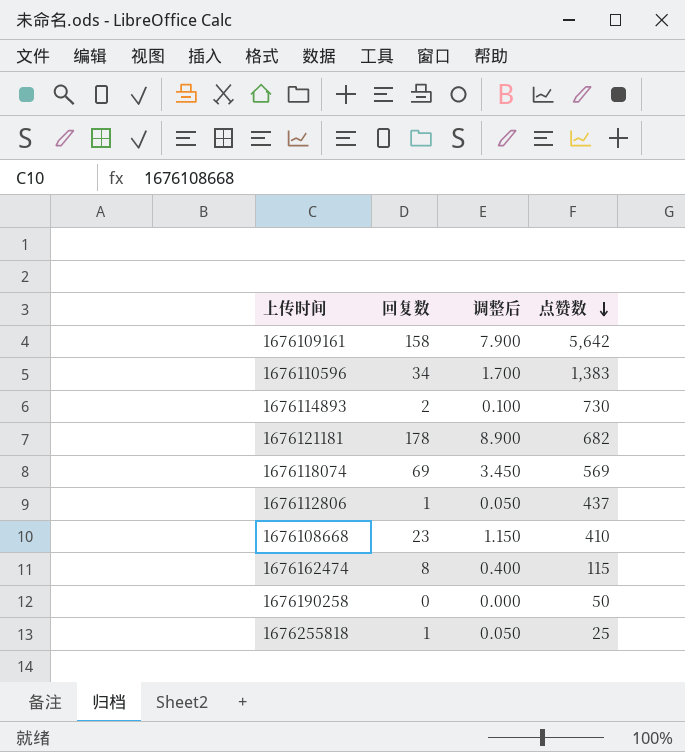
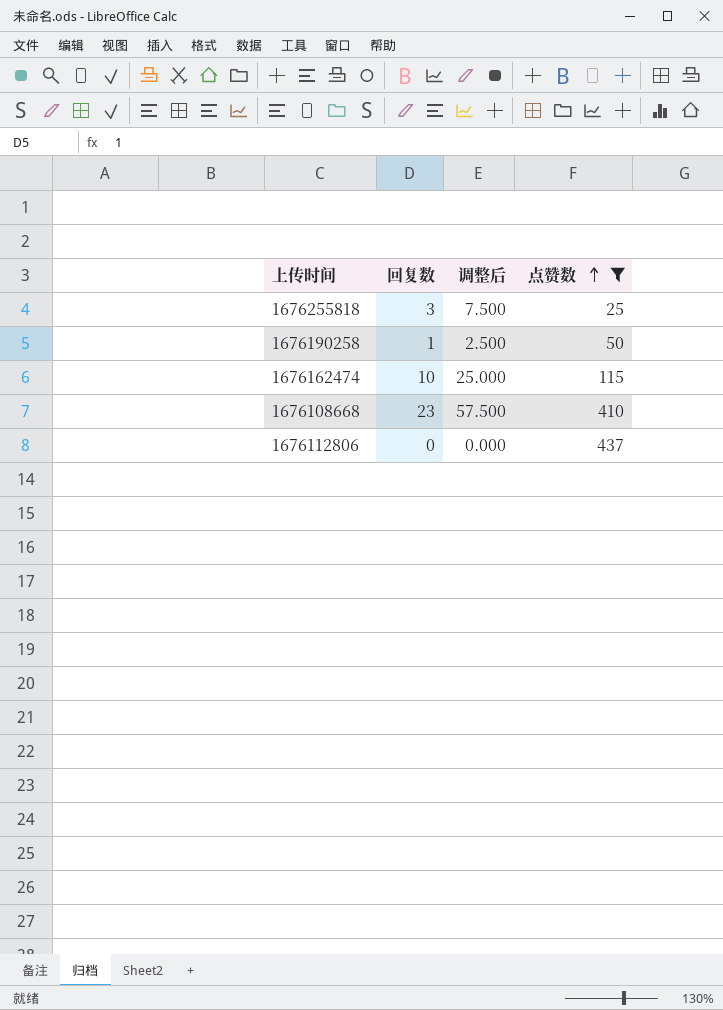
filter: none -> 点赞数 <= 437
row order: 点赞数 descending -> 点赞数 ascending
column 调整后 | formula: [回复数] * 0.05 -> [回复数] * 2.5
1676255818 | 回复数: 1 -> 3
1676190258 | 回复数: 0 -> 1
1676162474 | 回复数: 8 -> 10
1676112806 | 回复数: 1 -> 0

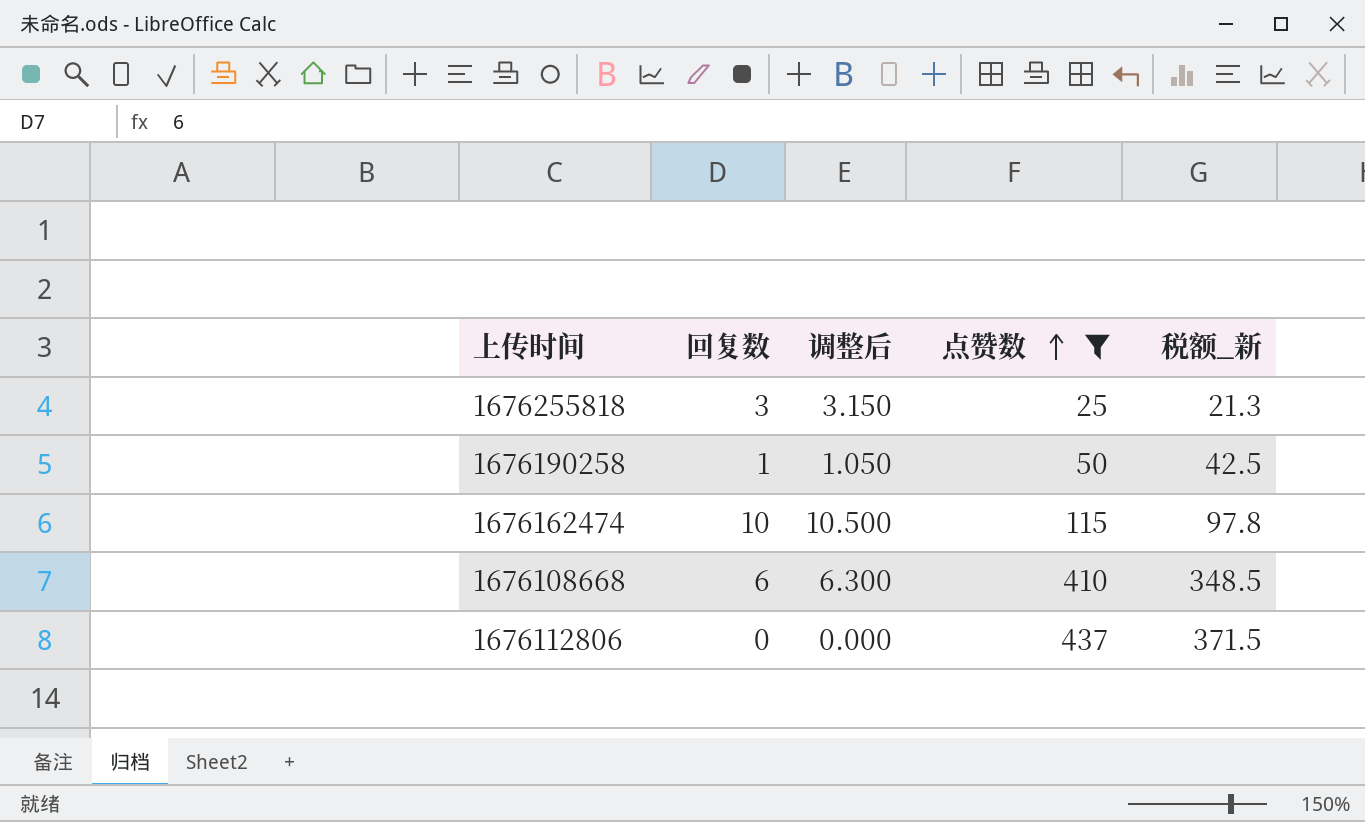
column 调整后 | formula: [回复数] * 2.5 -> [回复数] * 1.05
column 税额_新 | formula: none -> [点赞数] * 0.85
1676108668 | 回复数: 23 -> 6

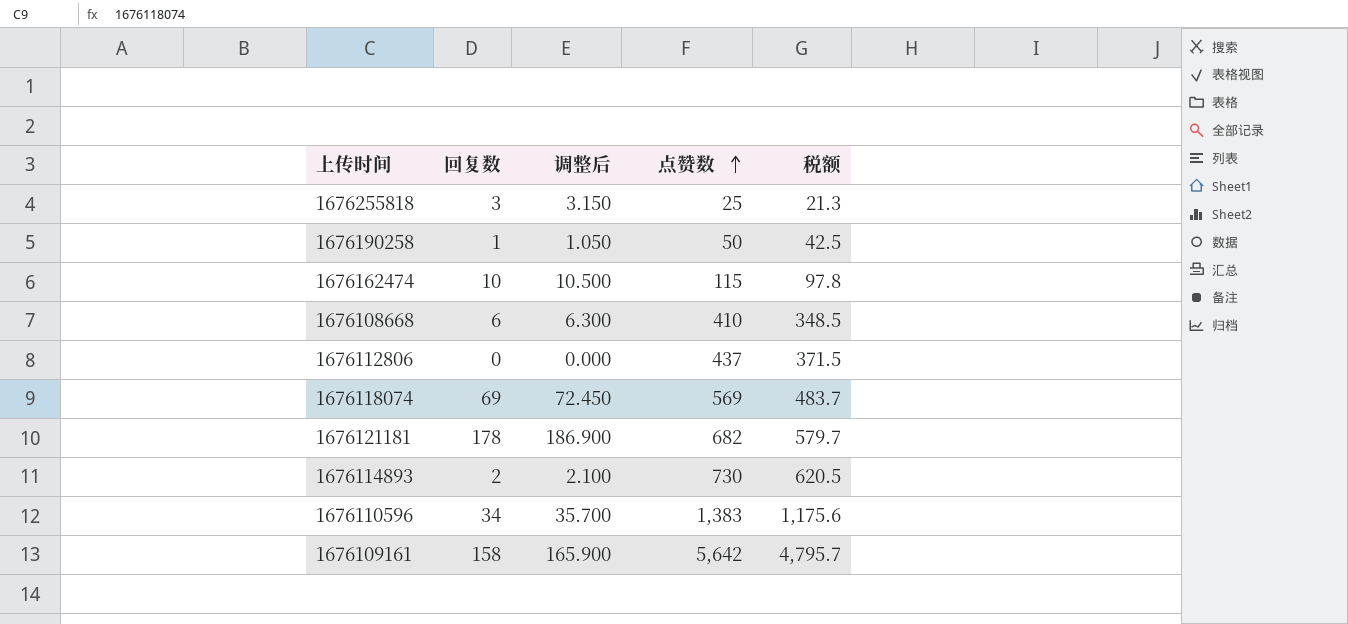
filter: 点赞数 <= 437 -> none
column name: 税额_新 -> 税额

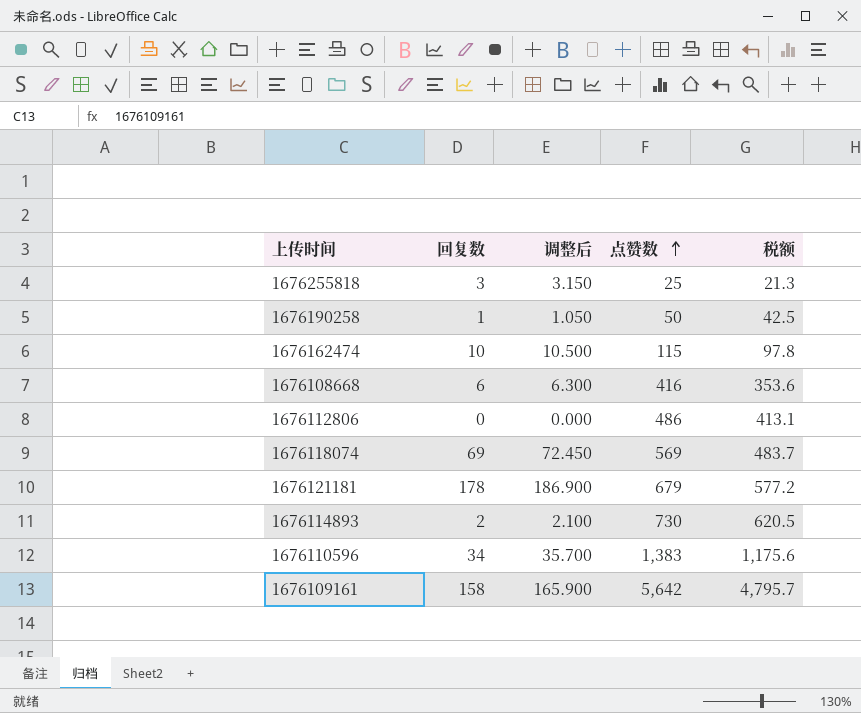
1676108668 | 点赞数: 410 -> 416
1676108668 | 税额: 348.5 -> 353.6
1676112806 | 点赞数: 437 -> 486
1676112806 | 税额: 371.5 -> 413.1
1676121181 | 点赞数: 682 -> 679
1676121181 | 税额: 579.7 -> 577.2

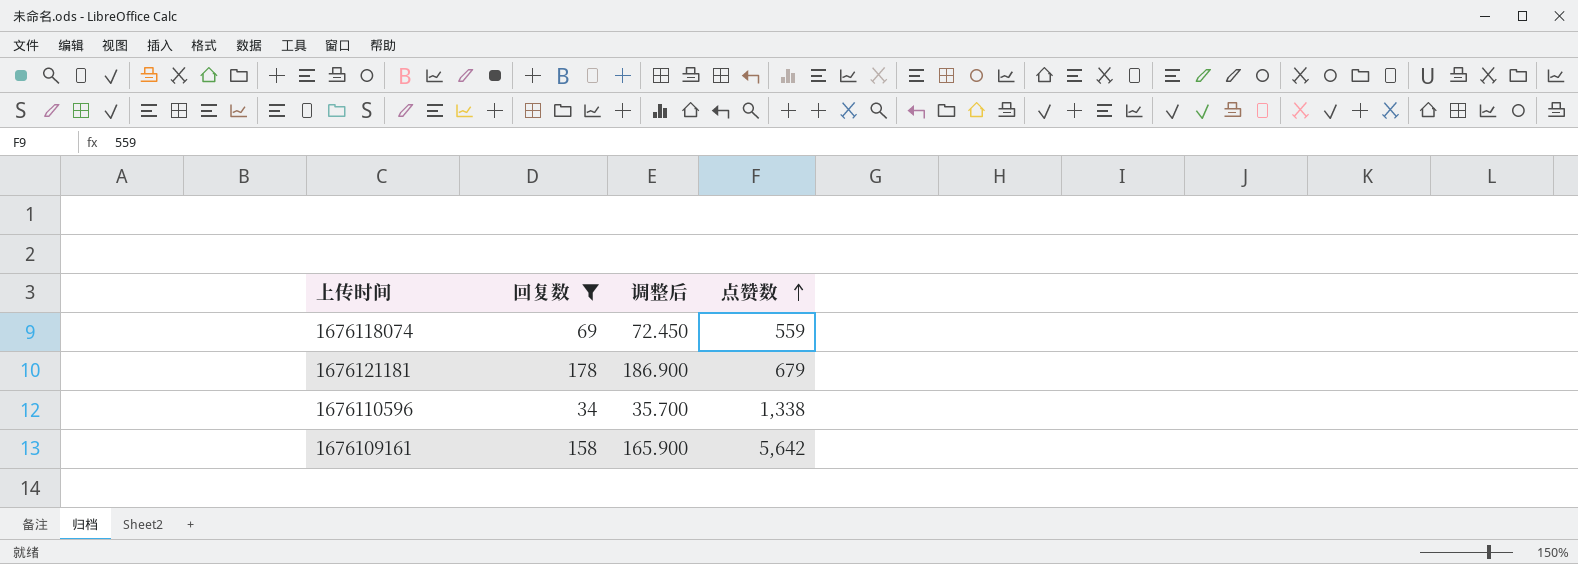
filter: none -> 回复数 >= 34
column 税额 | formula: [点赞数] * 0.85 -> none
1676118074 | 点赞数: 569 -> 559
1676110596 | 点赞数: 1,383 -> 1,338

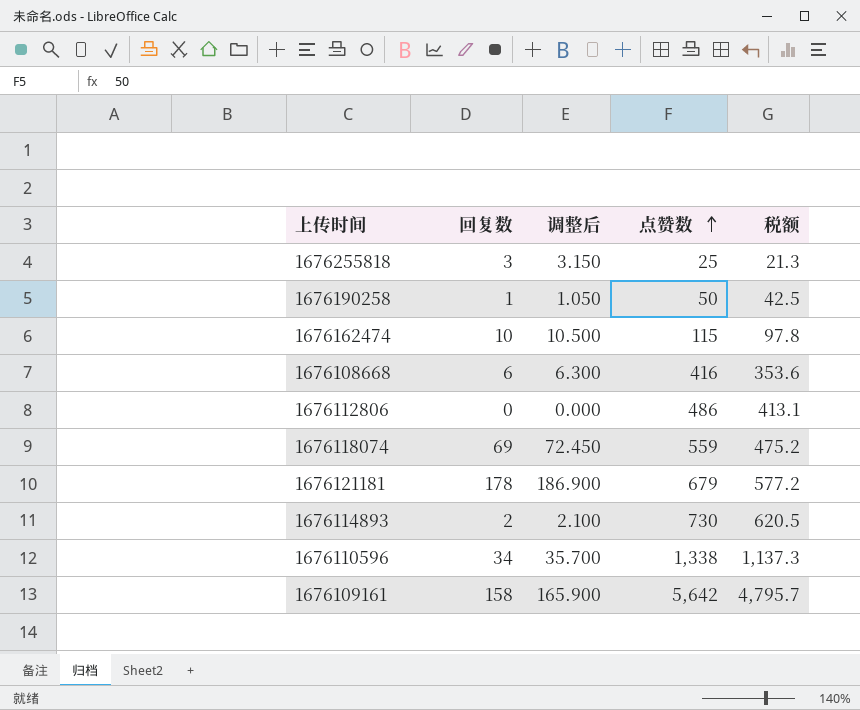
filter: 回复数 >= 34 -> none
column 税额 | formula: none -> [点赞数] * 0.85

